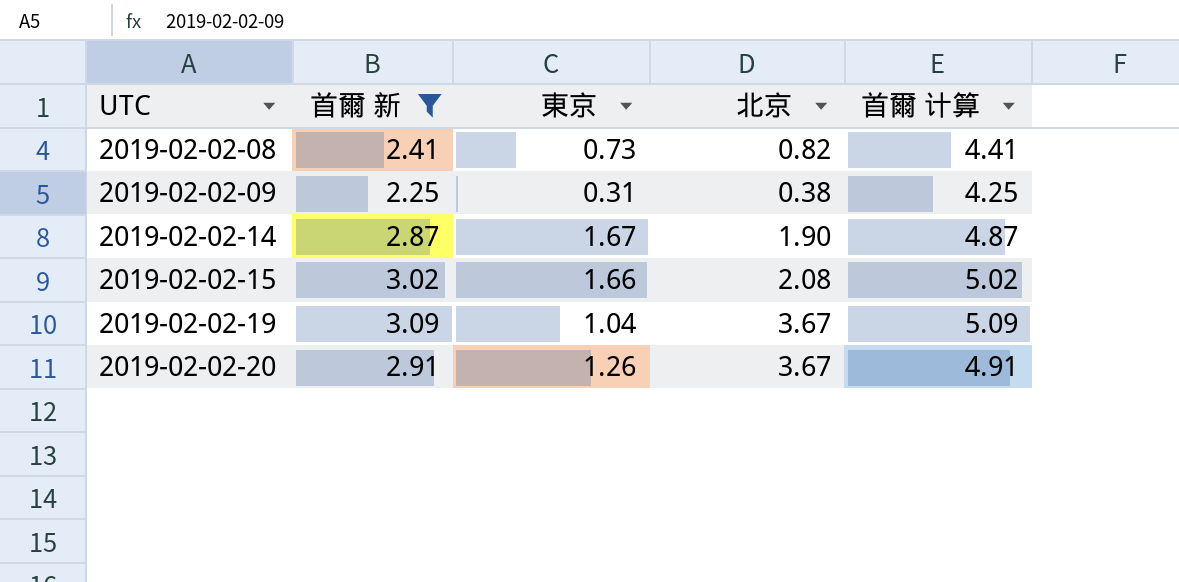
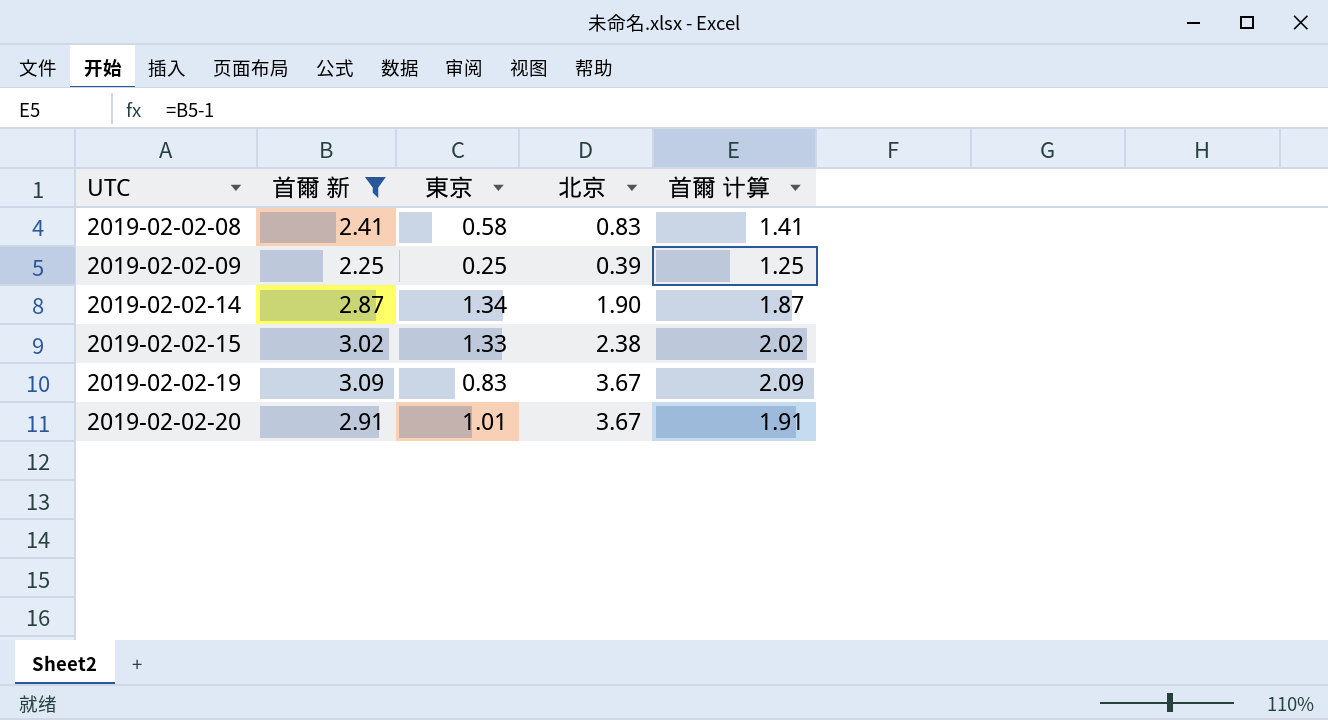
column 首爾 计算 | formula: [首爾 新] + 2 -> [首爾 新] - 1
2019-02-02-08 | 東京: 0.73 -> 0.58
2019-02-02-08 | 北京: 0.82 -> 0.83
2019-02-02-09 | 東京: 0.31 -> 0.25
2019-02-02-09 | 北京: 0.38 -> 0.39
2019-02-02-14 | 東京: 1.67 -> 1.34
2019-02-02-15 | 東京: 1.66 -> 1.33
2019-02-02-15 | 北京: 2.08 -> 2.38
2019-02-02-19 | 東京: 1.04 -> 0.83
2019-02-02-20 | 東京: 1.26 -> 1.01

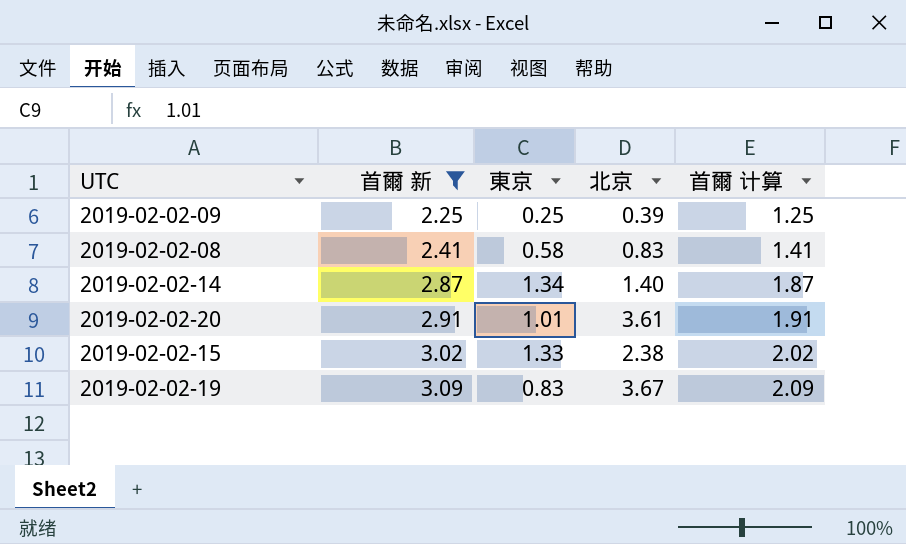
row order: UTC ascending -> 首爾 新 ascending
2019-02-02-14 | 北京: 1.90 -> 1.40
2019-02-02-20 | 北京: 3.67 -> 3.61

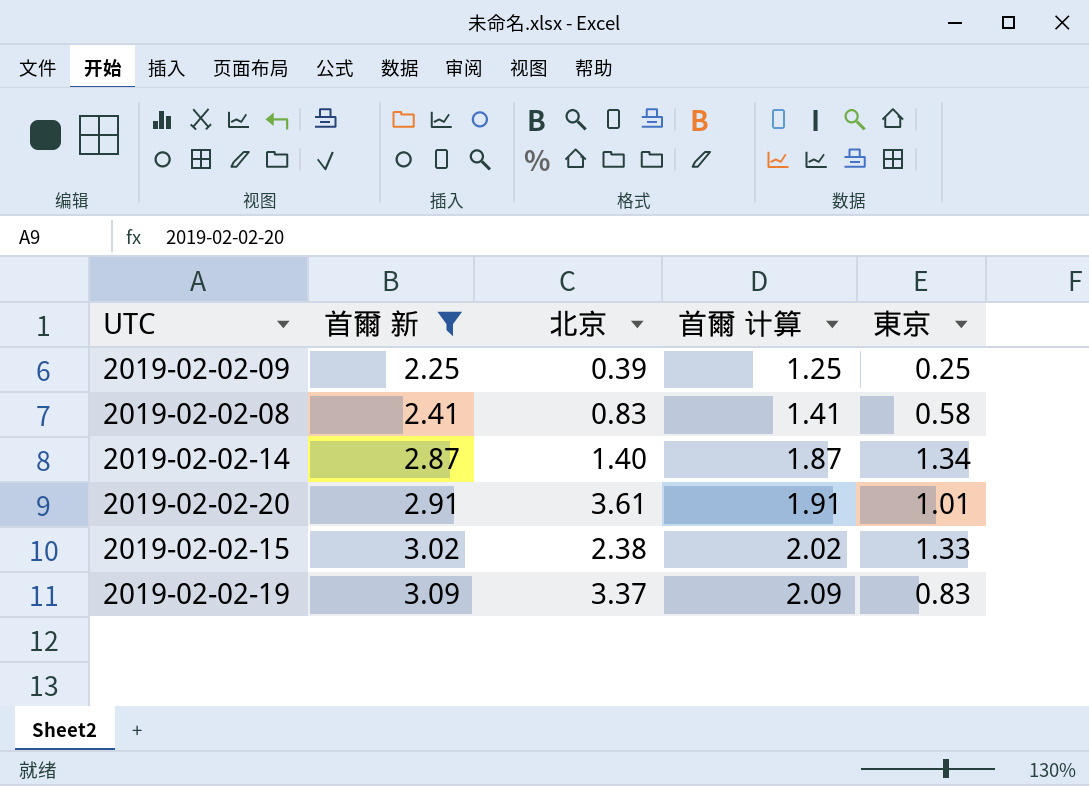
column 東京 | position: 3 -> 5
2019-02-02-19 | 北京: 3.67 -> 3.37

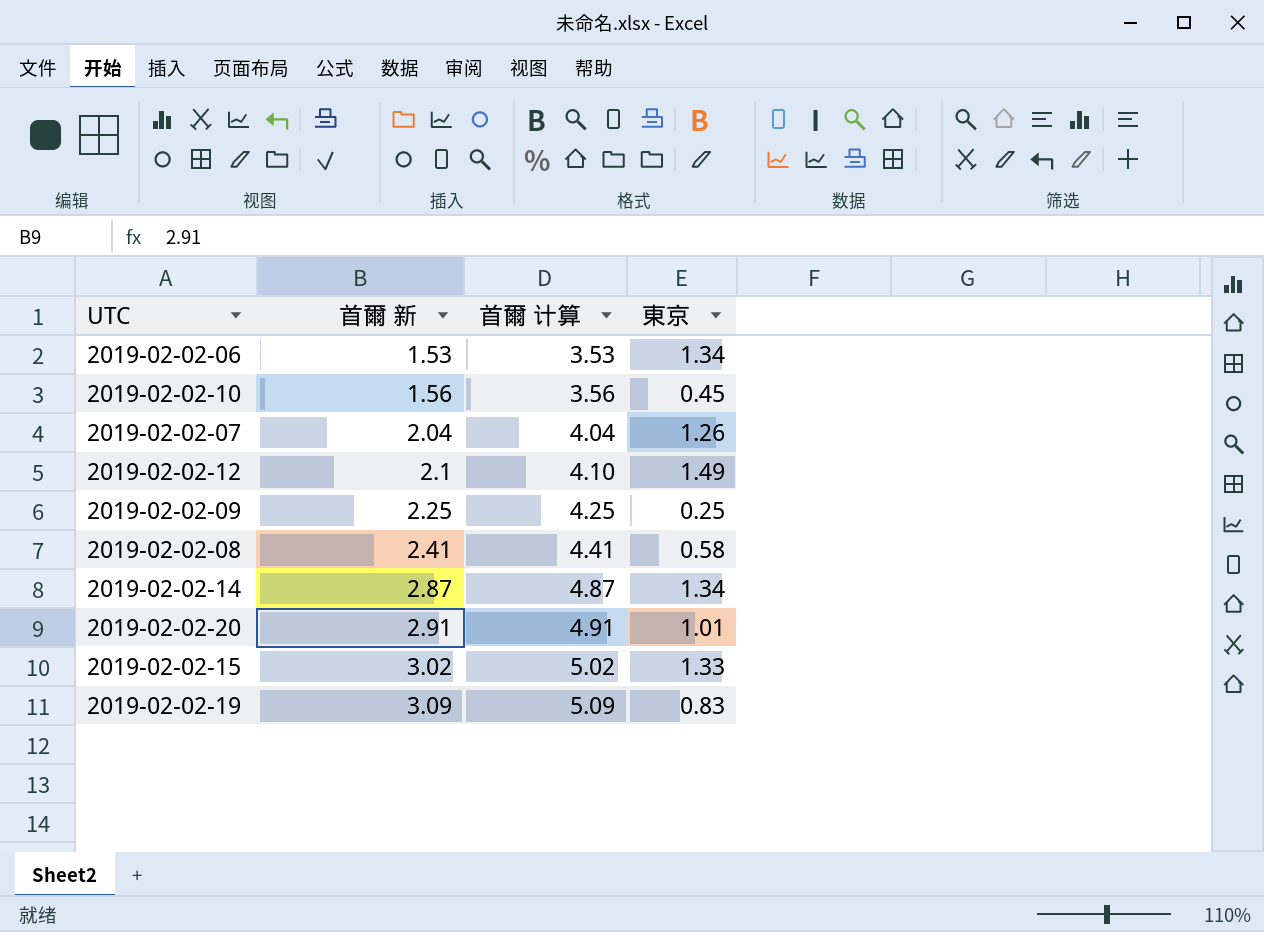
filter: 首爾 新 >= 2.25 -> none
column 北京 | position: 3 -> none
column 首爾 计算 | formula: [首爾 新] - 1 -> [首爾 新] + 2

